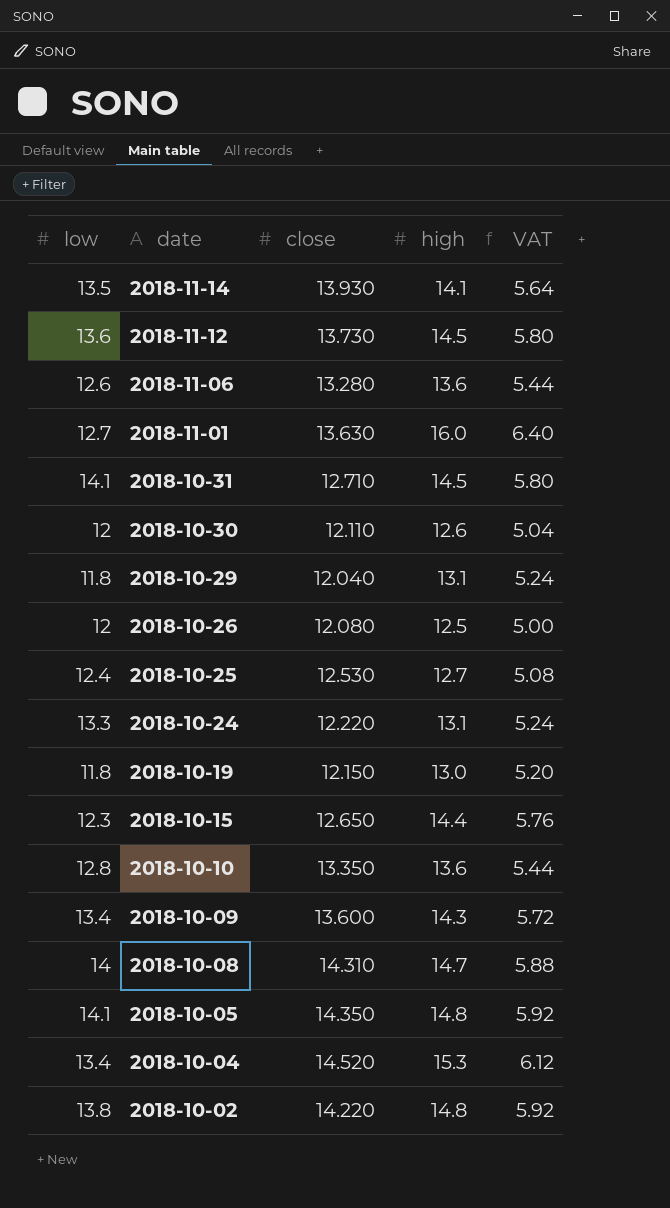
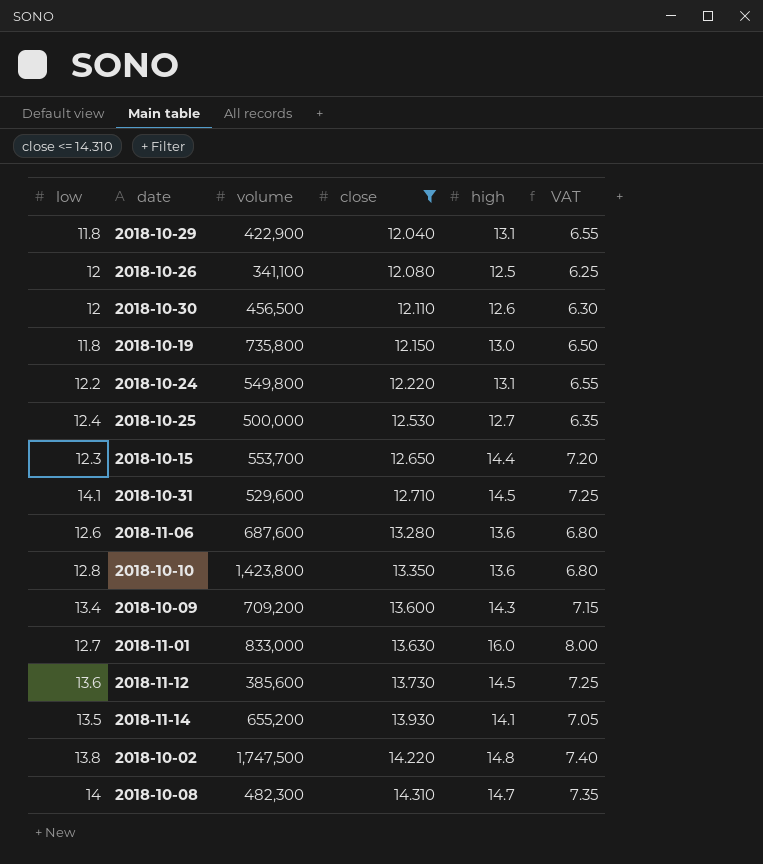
filter: none -> close <= 14.310
row order: date descending -> close ascending
column volume | position: none -> 3
column VAT | formula: [high] * 0.4 -> [high] * 0.5
2018-10-24 | low: 13.3 -> 12.2

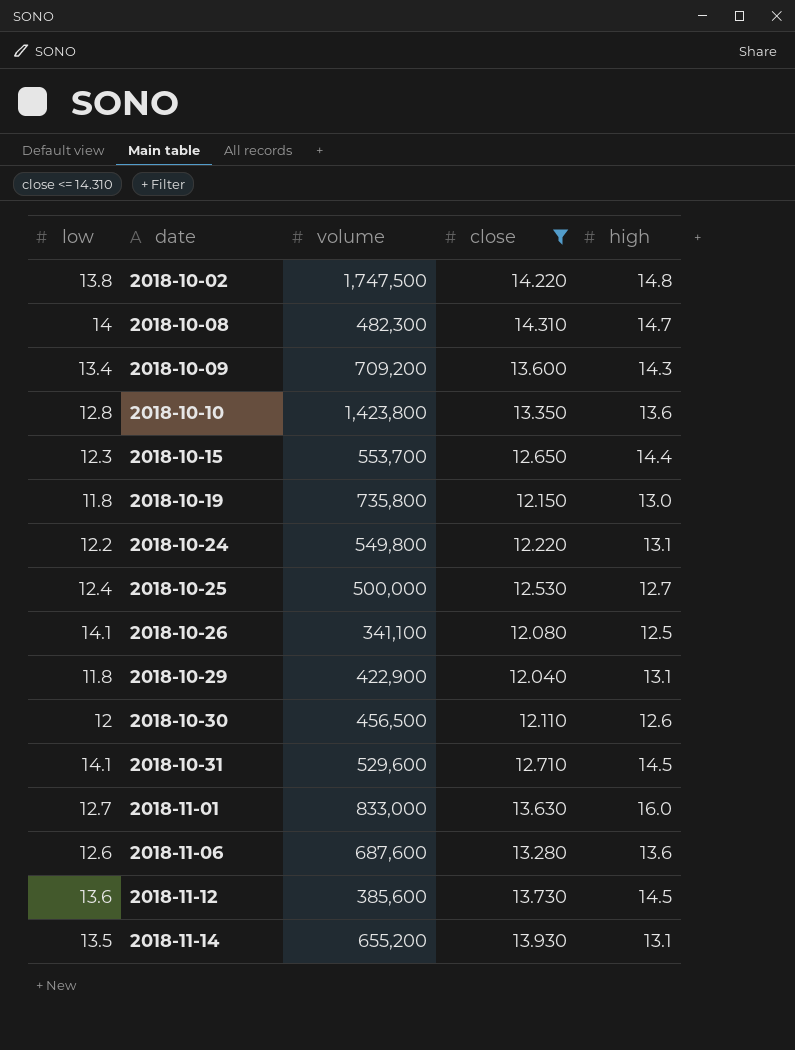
row order: close ascending -> date ascending
column VAT | formula: [high] * 0.5 -> none
2018-10-26 | low: 12 -> 14.1
2018-11-14 | high: 14.1 -> 13.1

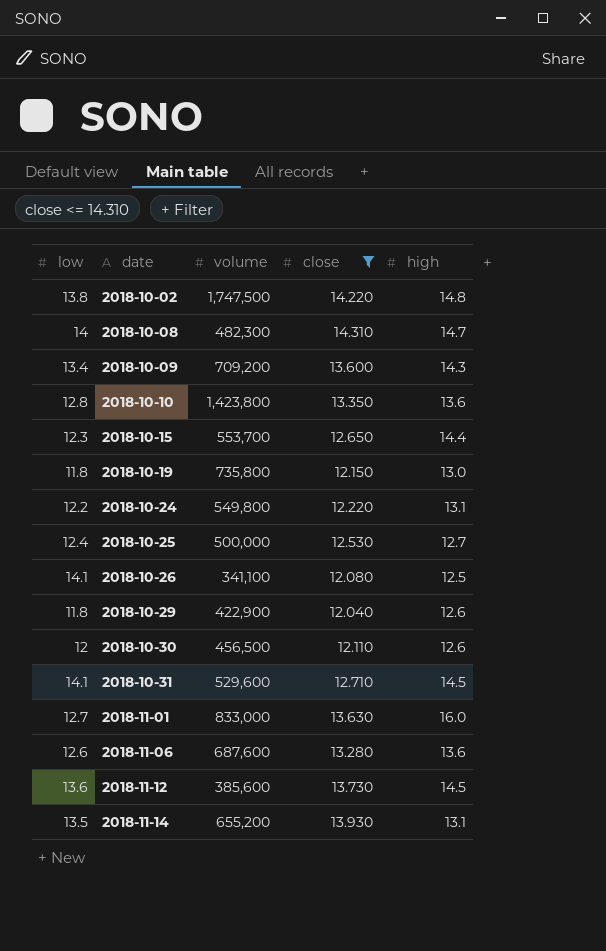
2018-10-29 | high: 13.1 -> 12.6

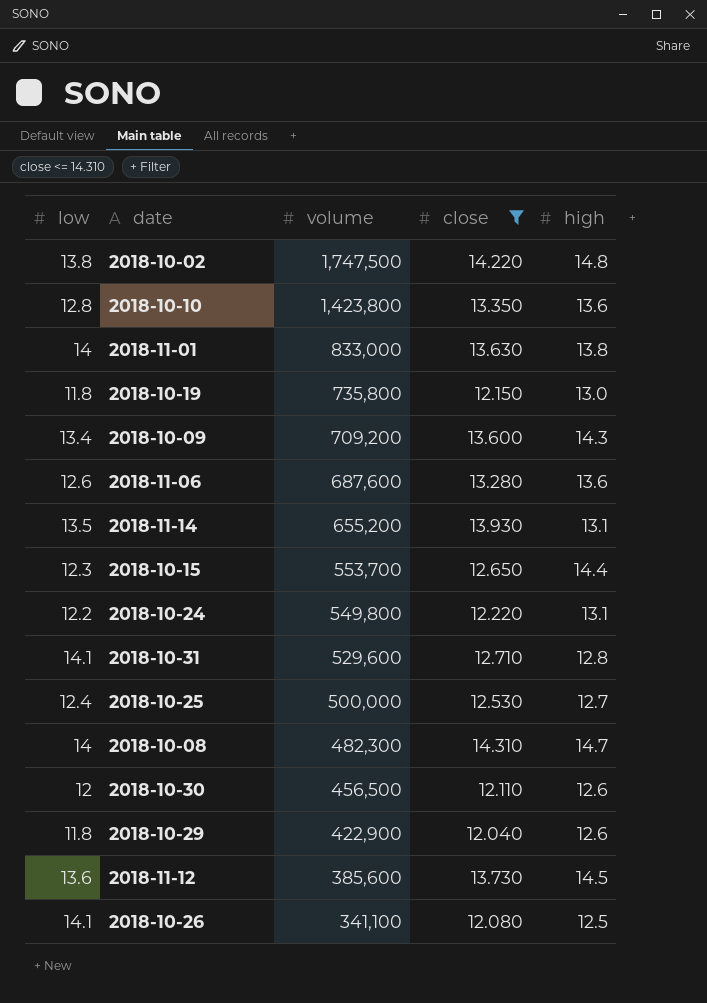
row order: date ascending -> volume descending
2018-11-01 | low: 12.7 -> 14
2018-11-01 | high: 16.0 -> 13.8
2018-10-31 | high: 14.5 -> 12.8

